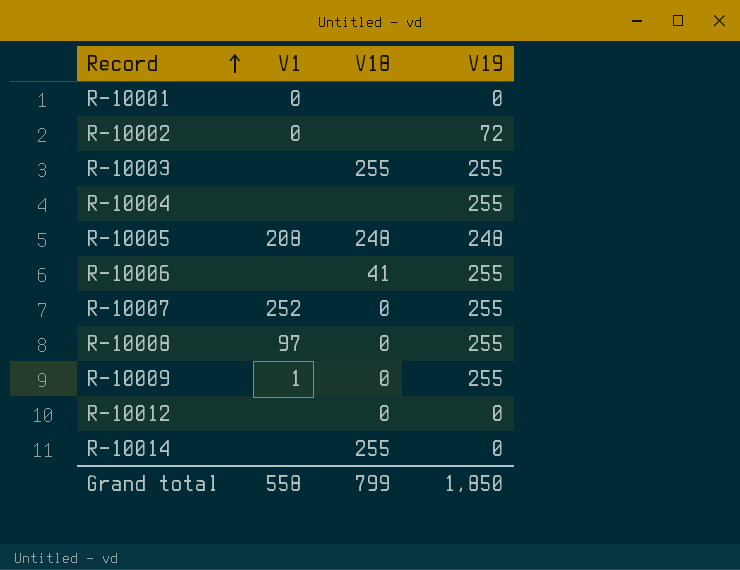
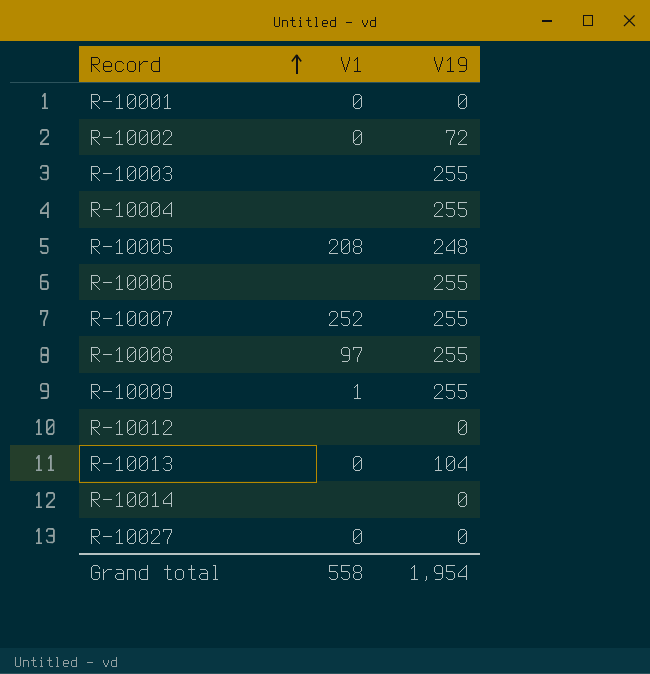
column V18 | position: 3 -> none
row R-10013: none -> 0 | 104
row R-10027: none -> 0 | 0
Grand total | V19: 1,850 -> 1,954

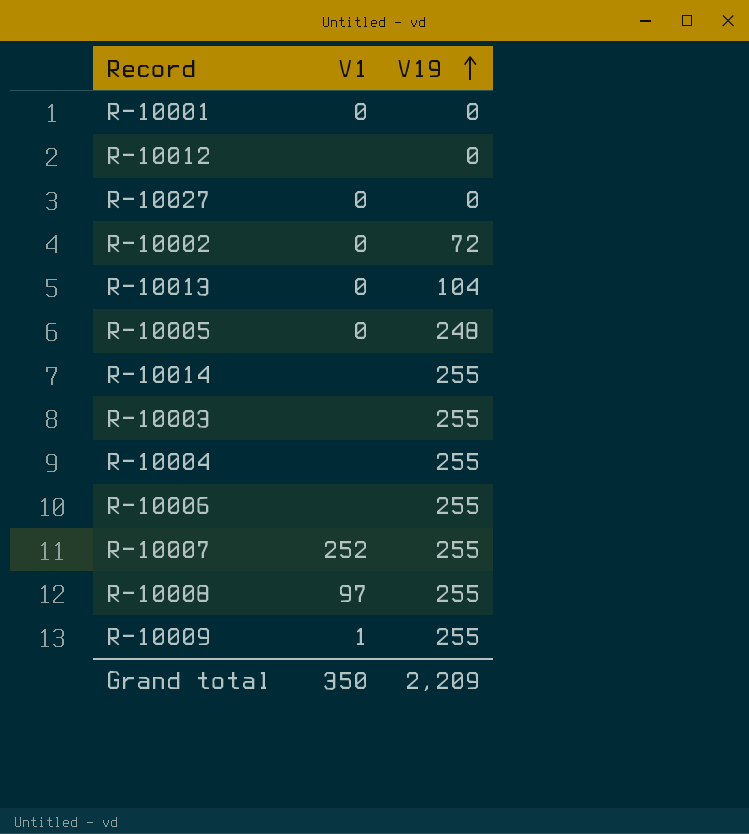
row order: Record ascending -> V19 ascending
R-10005 | V1: 208 -> 0
R-10014 | V19: 0 -> 255
Grand total | V1: 558 -> 350
Grand total | V19: 1,954 -> 2,209

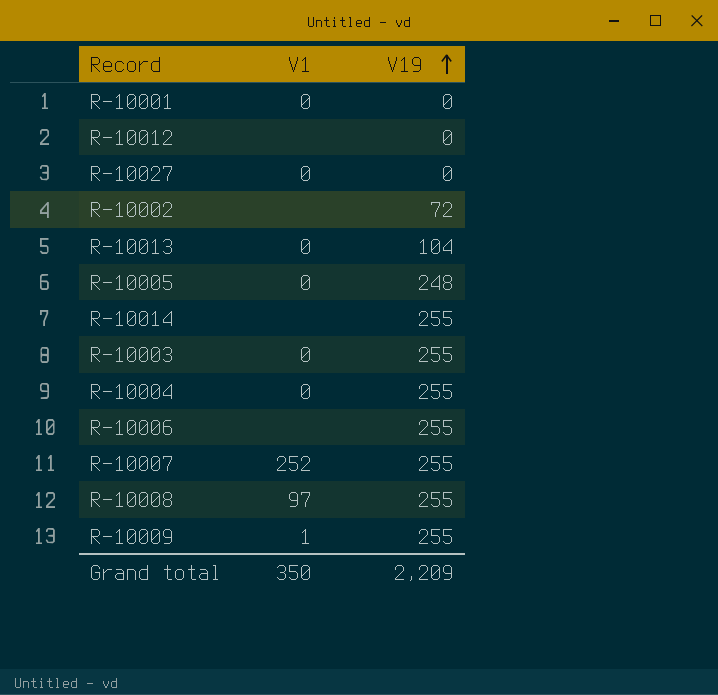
R-10002 | V1: 0 -> none
R-10003 | V1: none -> 0
R-10004 | V1: none -> 0

